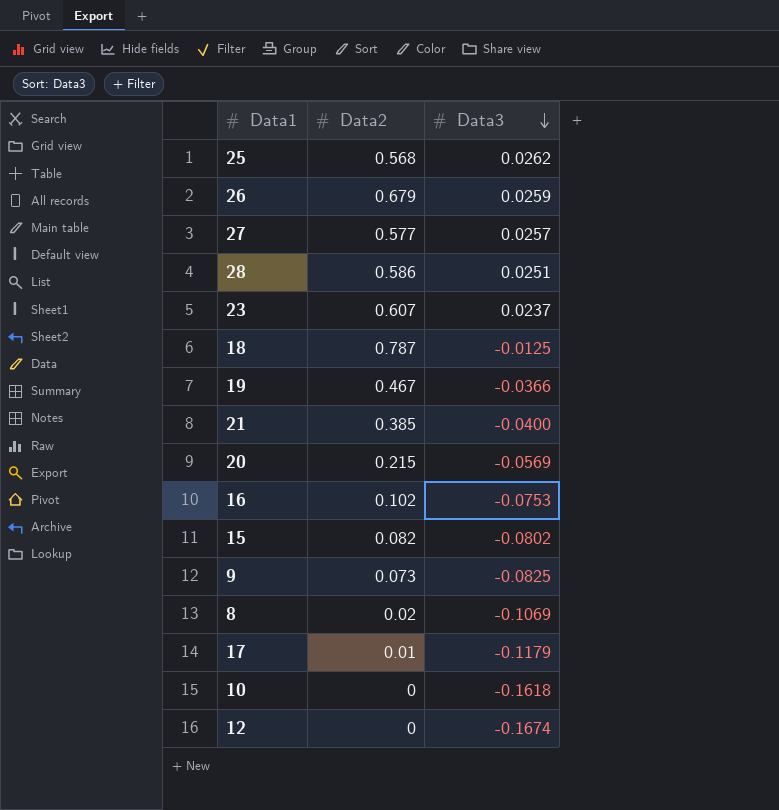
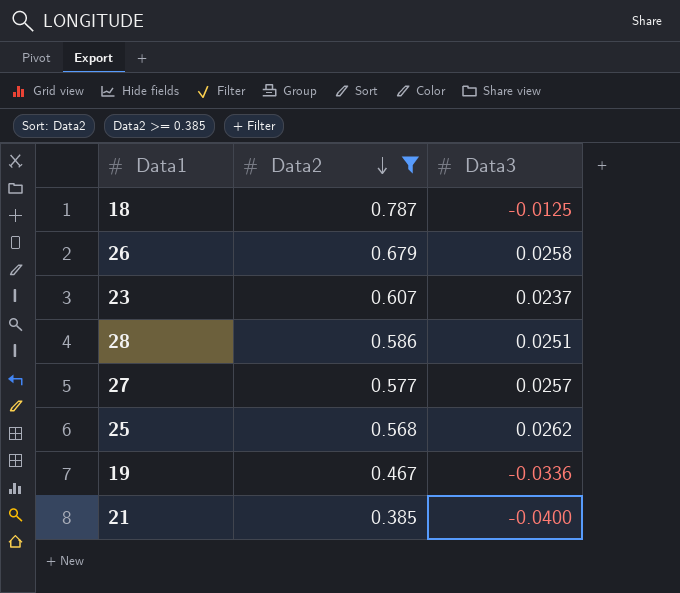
filter: none -> Data2 >= 0.385
row order: Data3 descending -> Data2 descending
26 | Data3: 0.0259 -> 0.0258
19 | Data3: -0.0366 -> -0.0336

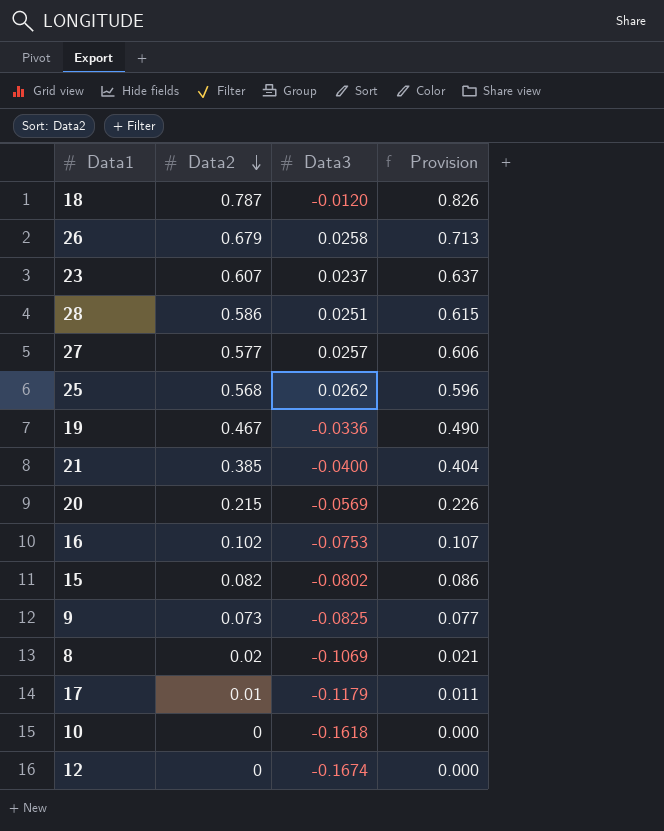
filter: Data2 >= 0.385 -> none
column Provision | formula: none -> [Data2] * 1.05
18 | Data3: -0.0125 -> -0.0120

